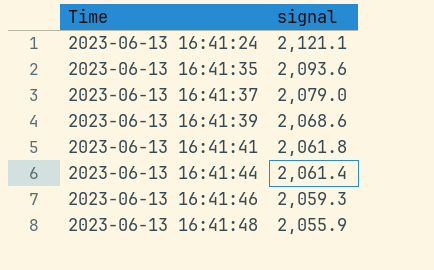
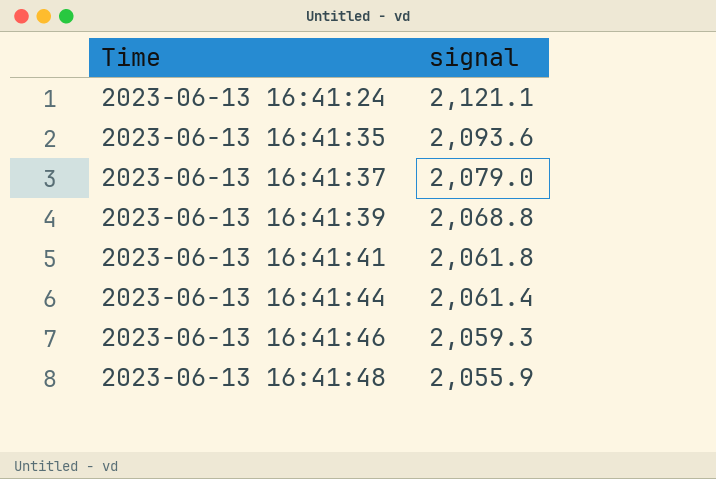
2023-06-13 16:41:39 | signal: 2,068.6 -> 2,068.8

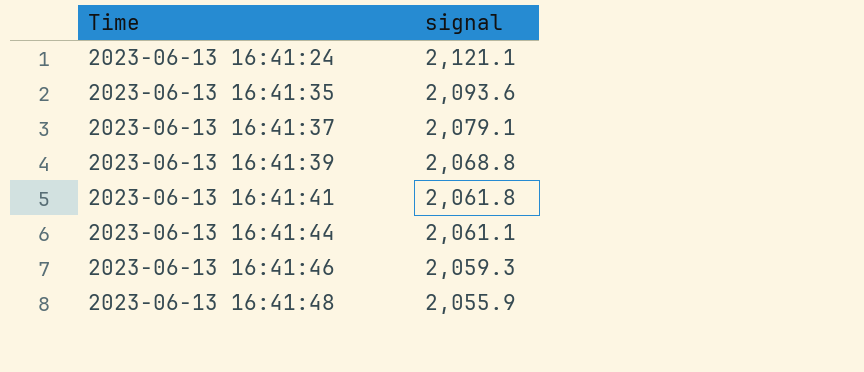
2023-06-13 16:41:37 | signal: 2,079.0 -> 2,079.1
2023-06-13 16:41:44 | signal: 2,061.4 -> 2,061.1

